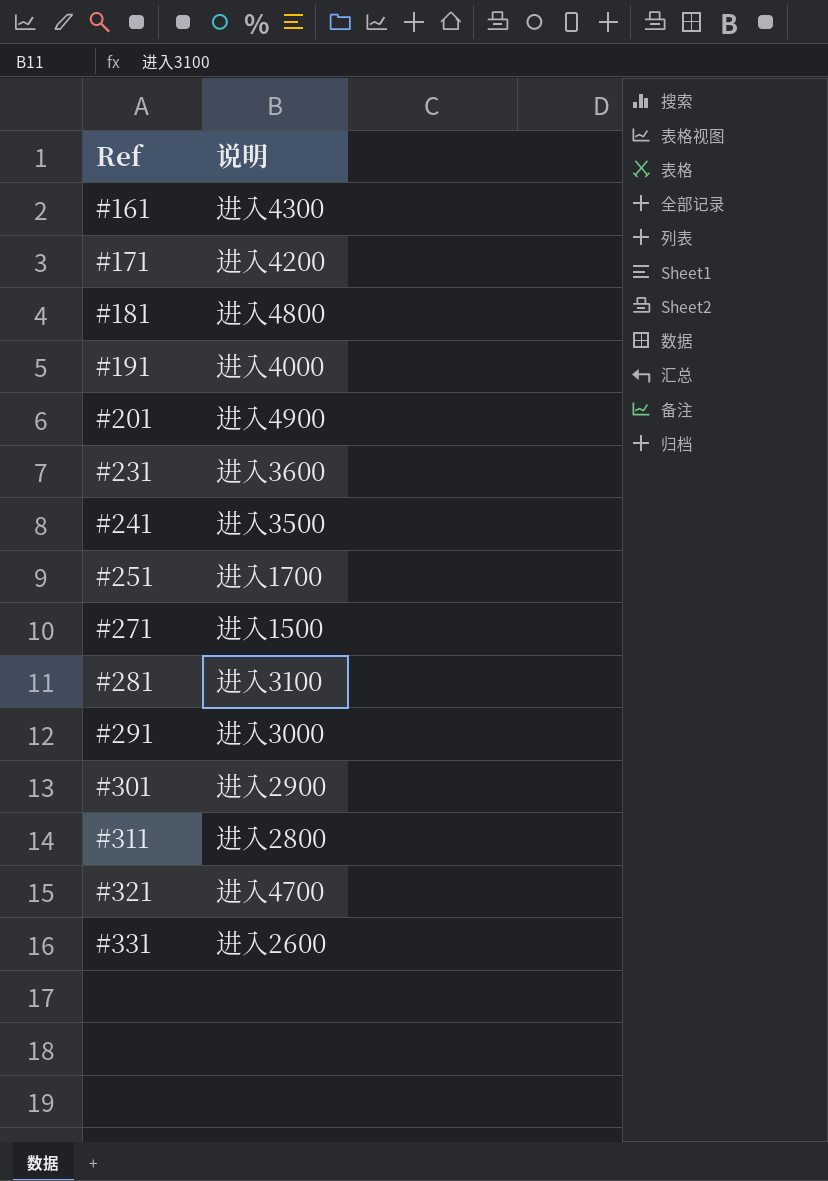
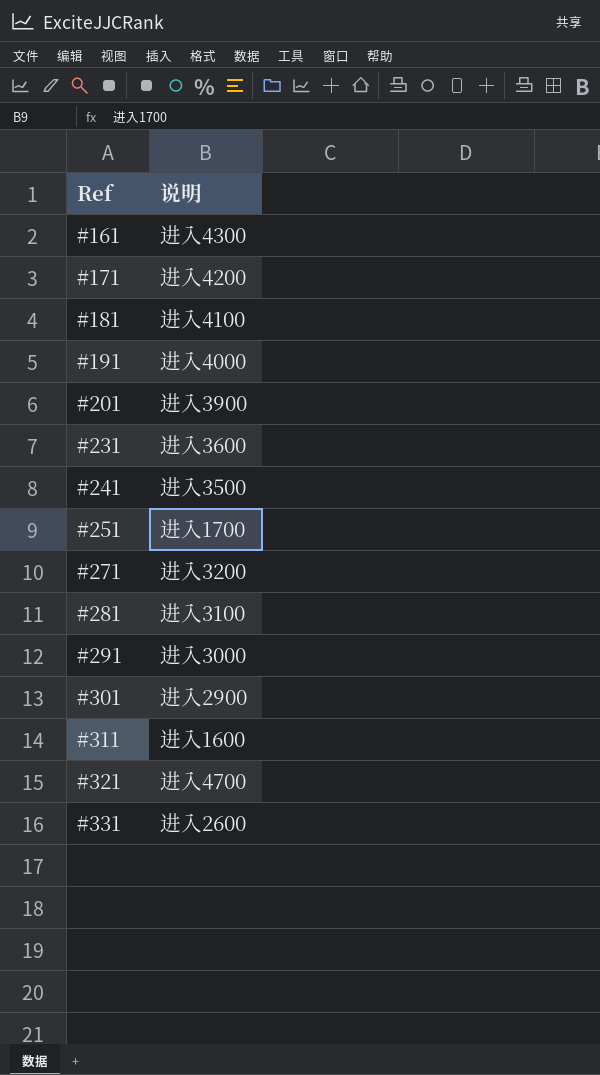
#181 | 说明: 进入4800 -> 进入4100
#201 | 说明: 进入4900 -> 进入3900
#271 | 说明: 进入1500 -> 进入3200
#311 | 说明: 进入2800 -> 进入1600

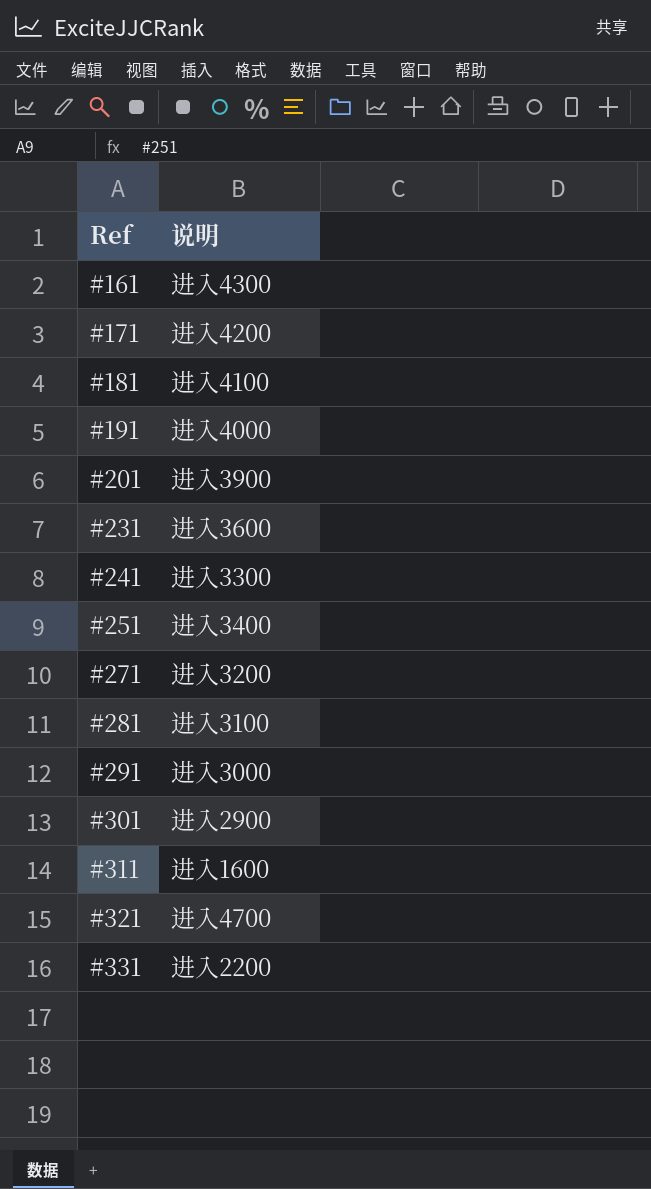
#241 | 说明: 进入3500 -> 进入3300
#251 | 说明: 进入1700 -> 进入3400
#331 | 说明: 进入2600 -> 进入2200

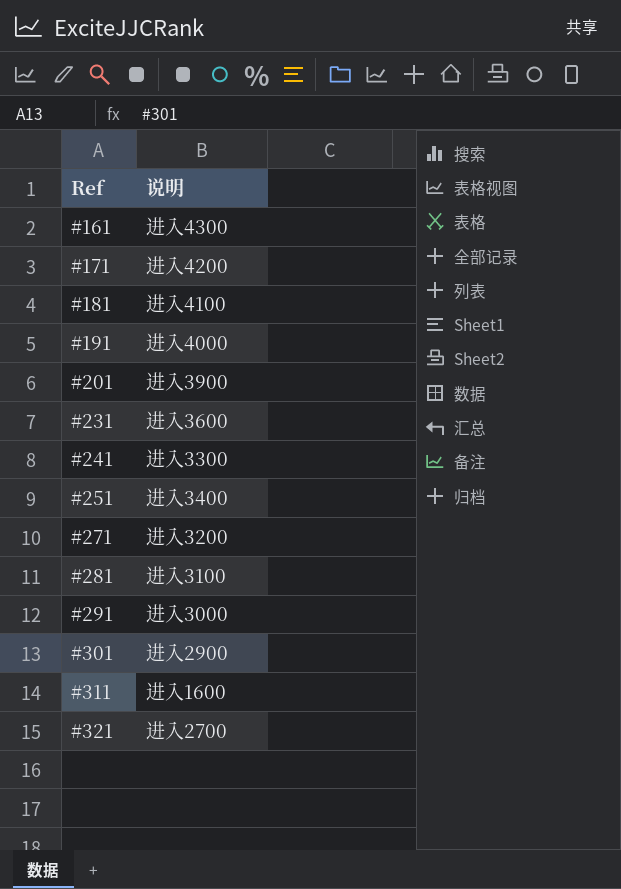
row #331: 进入2200 -> none
#321 | 说明: 进入4700 -> 进入2700

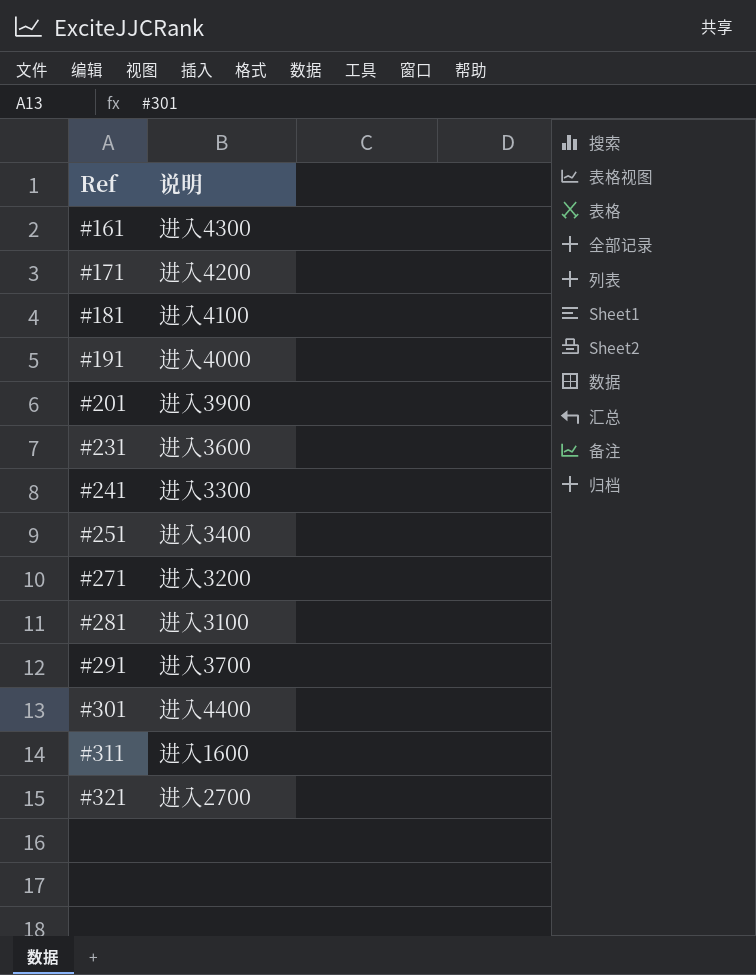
#291 | 说明: 进入3000 -> 进入3700
#301 | 说明: 进入2900 -> 进入4400

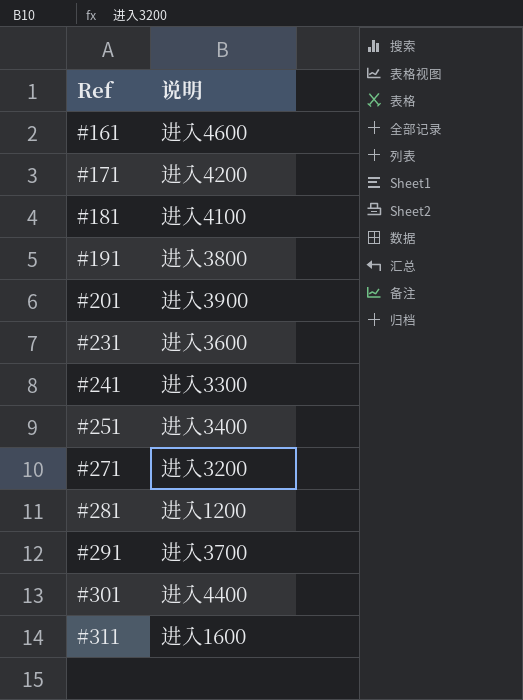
row #321: 进入2700 -> none
#161 | 说明: 进入4300 -> 进入4600
#191 | 说明: 进入4000 -> 进入3800
#281 | 说明: 进入3100 -> 进入1200

